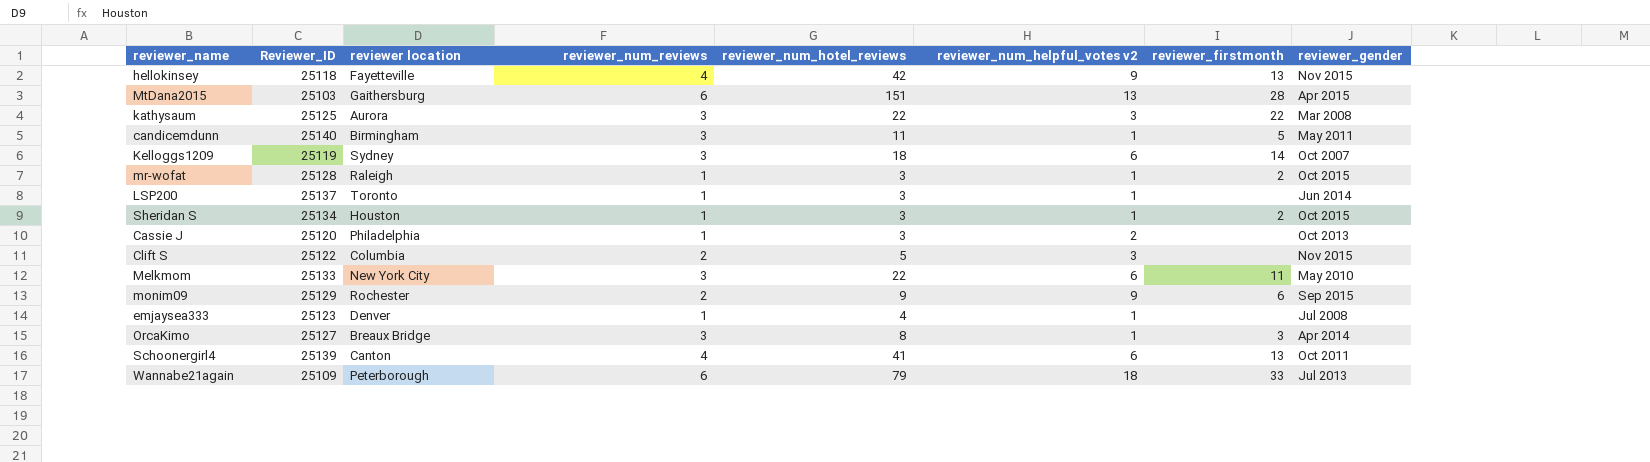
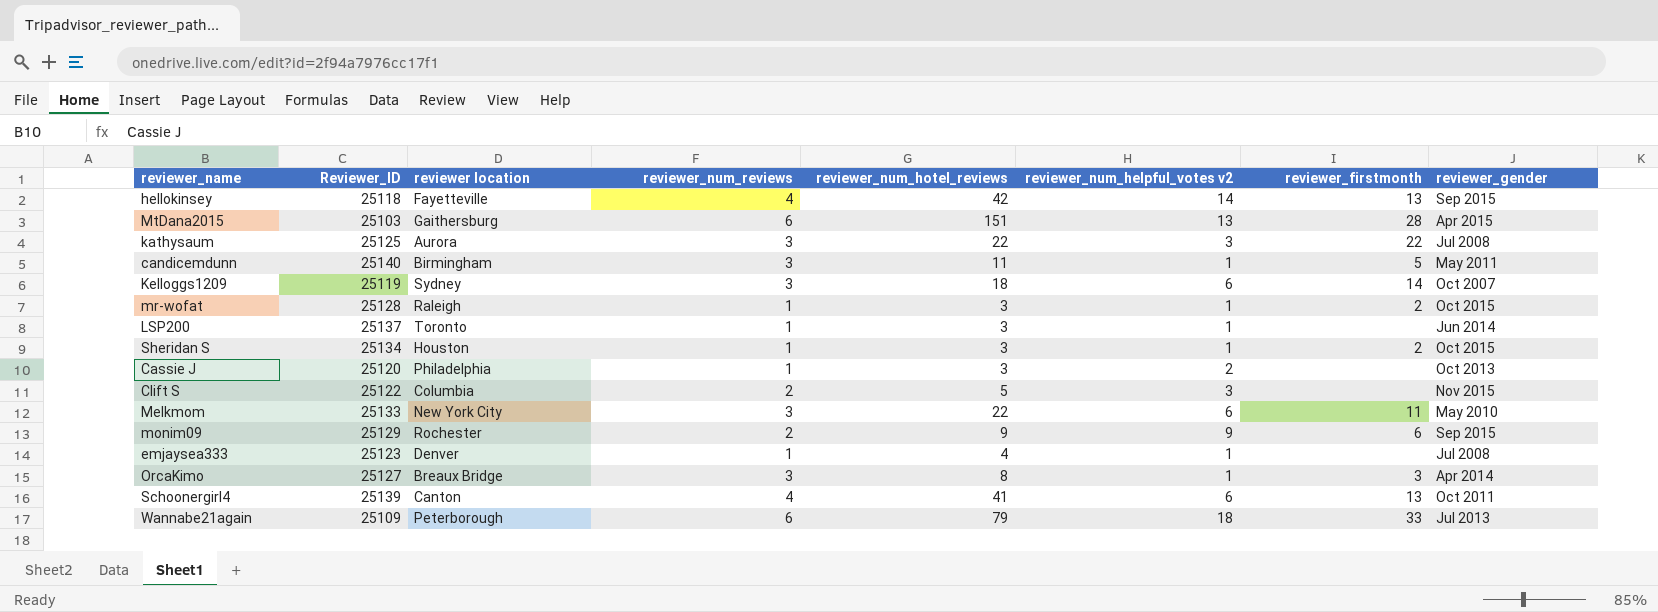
hellokinsey | reviewer_num_helpful_votes v2: 9 -> 14
hellokinsey | reviewer_gender: Nov 2015 -> Sep 2015
kathysaum | reviewer_gender: Mar 2008 -> Jul 2008

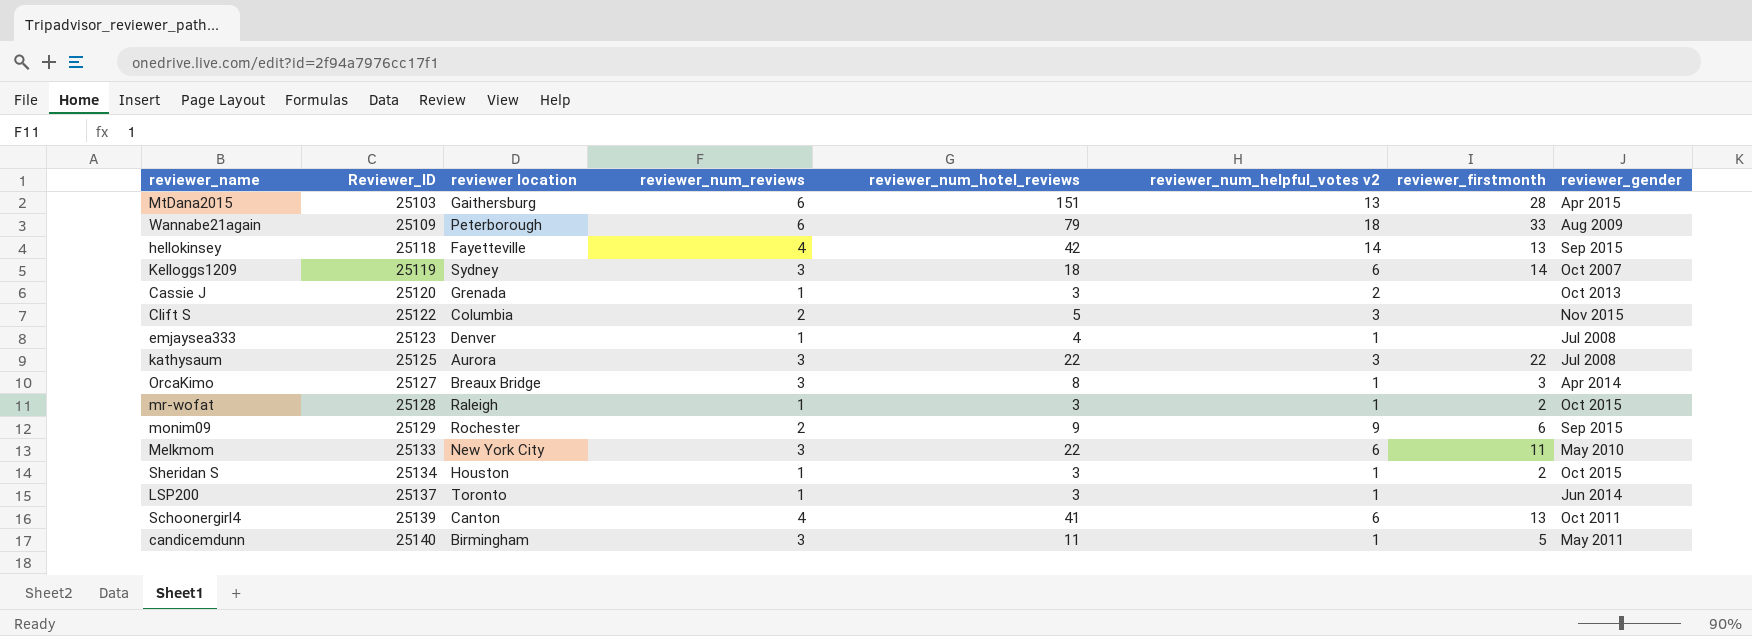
row order: none -> Reviewer_ID ascending
Wannabe21again | reviewer_gender: Jul 2013 -> Aug 2009
Cassie J | reviewer location: Philadelphia -> Grenada

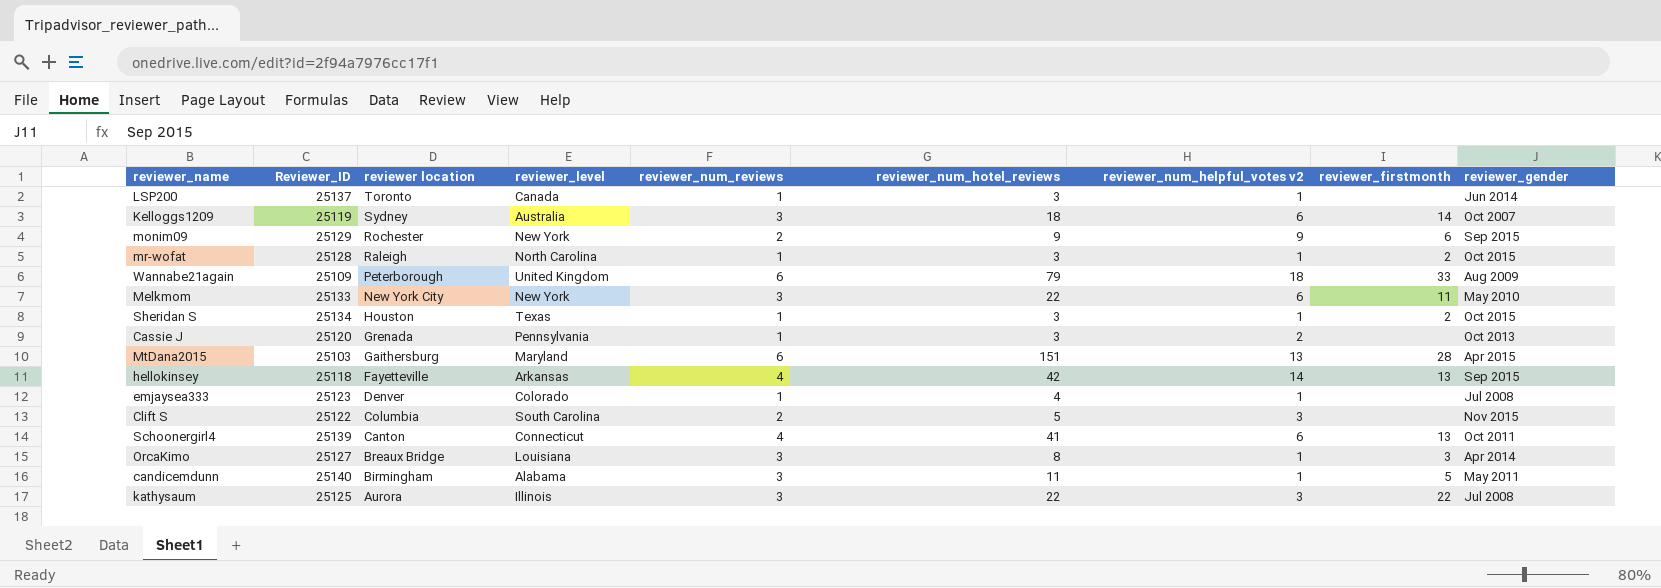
row order: Reviewer_ID ascending -> reviewer location descending
column reviewer_level | position: none -> 4

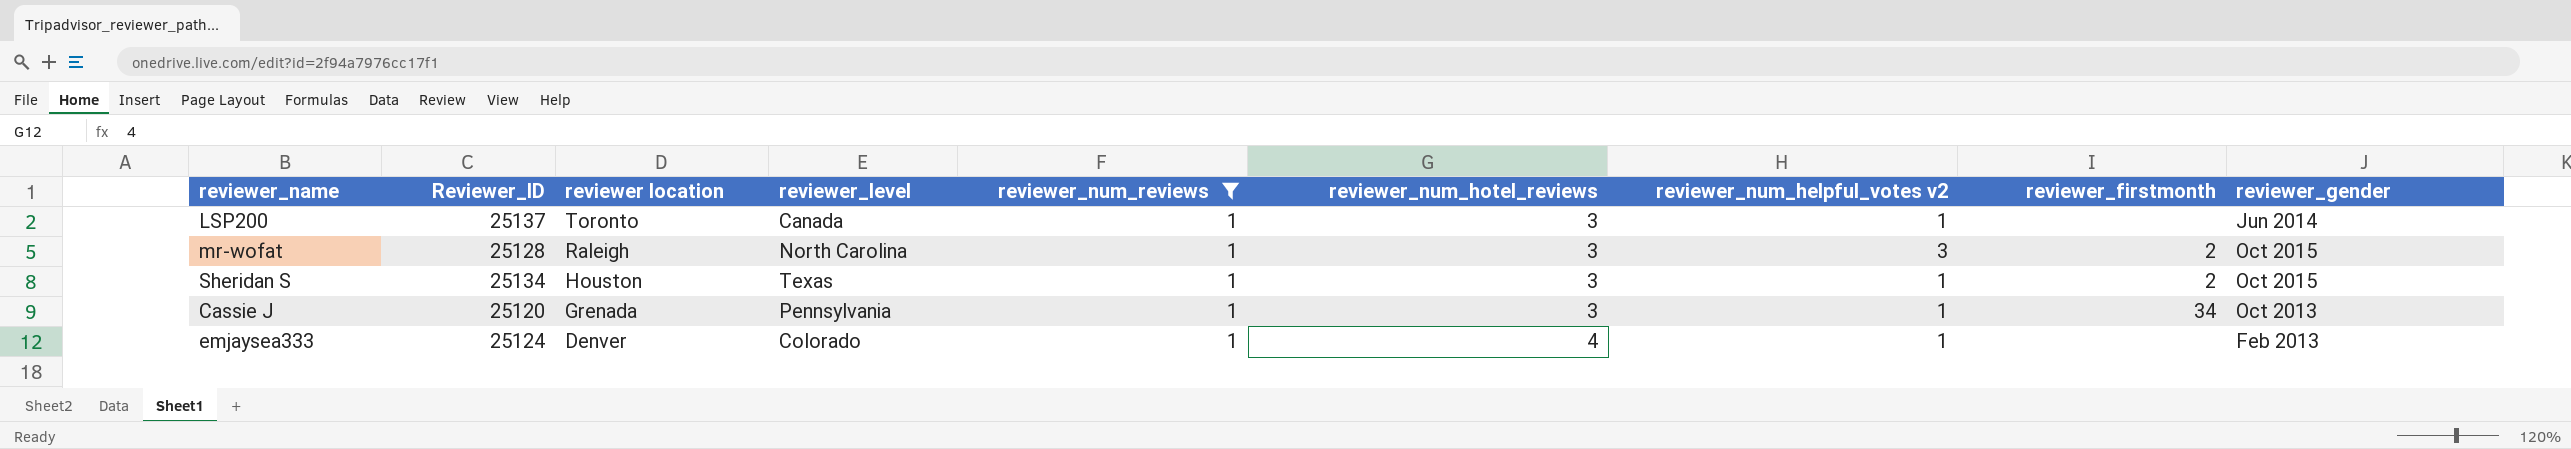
filter: none -> reviewer_num_reviews = 1
mr-wofat | reviewer_num_helpful_votes v2: 1 -> 3
Cassie J | reviewer_num_helpful_votes v2: 2 -> 1
Cassie J | reviewer_firstmonth: none -> 34
emjaysea333 | Reviewer_ID: 25123 -> 25124
emjaysea333 | reviewer_gender: Jul 2008 -> Feb 2013

